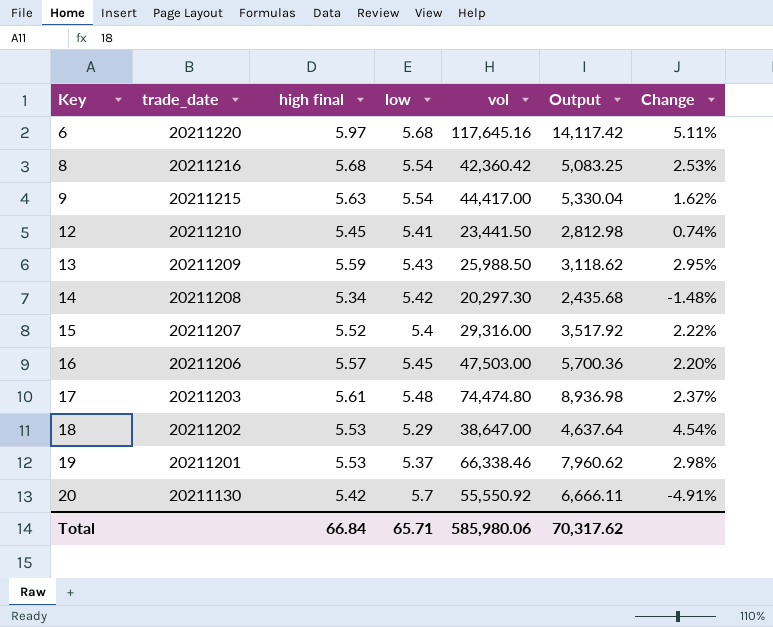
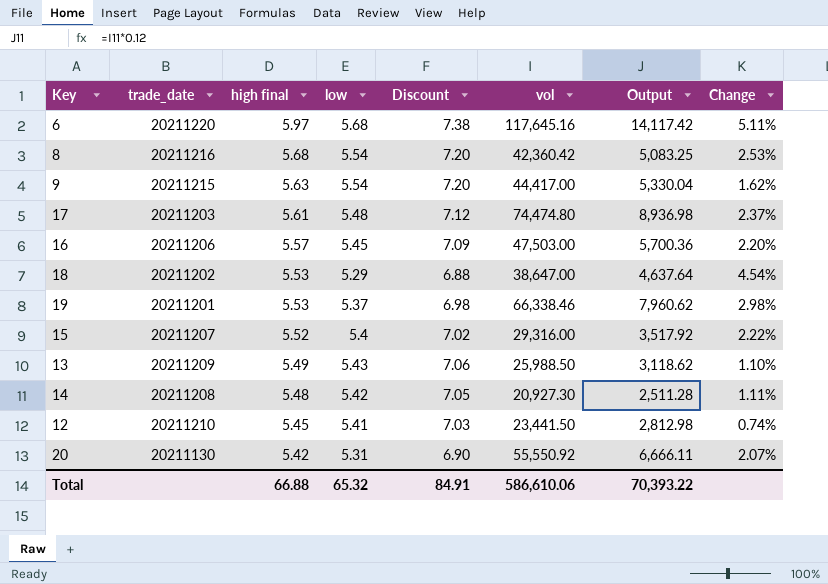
row order: Key ascending -> high final descending
column Discount | formula: none -> [low] * 1.3
13 | high final: 5.59 -> 5.49
13 | Change: 2.95% -> 1.10%
14 | high final: 5.34 -> 5.48
14 | vol: 20,297.30 -> 20,927.30
14 | Output: 2,435.68 -> 2,511.28
14 | Change: -1.48% -> 1.11%
20 | low: 5.7 -> 5.31
20 | Change: -4.91% -> 2.07%
Total | high final: 66.84 -> 66.88
Total | low: 65.71 -> 65.32
Total | vol: 585,980.06 -> 586,610.06
Total | Output: 70,317.62 -> 70,393.22

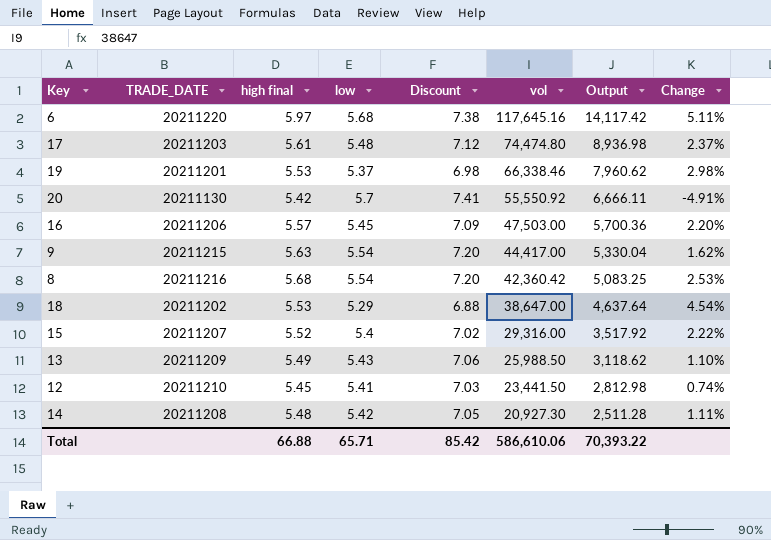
row order: high final descending -> vol descending
column name: trade_date -> TRADE_DATE
20 | low: 5.31 -> 5.7
20 | Discount: 6.90 -> 7.41
20 | Change: 2.07% -> -4.91%
Total | low: 65.32 -> 65.71
Total | Discount: 84.91 -> 85.42

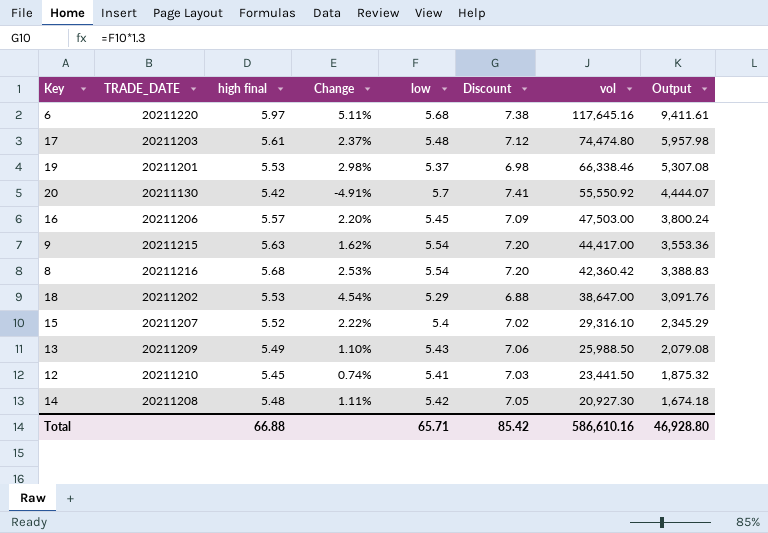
column Change | position: 8 -> 4
column Output | formula: [vol] * 0.12 -> [vol] * 0.08
15 | vol: 29,316.00 -> 29,316.10
Total | vol: 586,610.06 -> 586,610.16
Total | Output: 70,393.22 -> 46,928.80

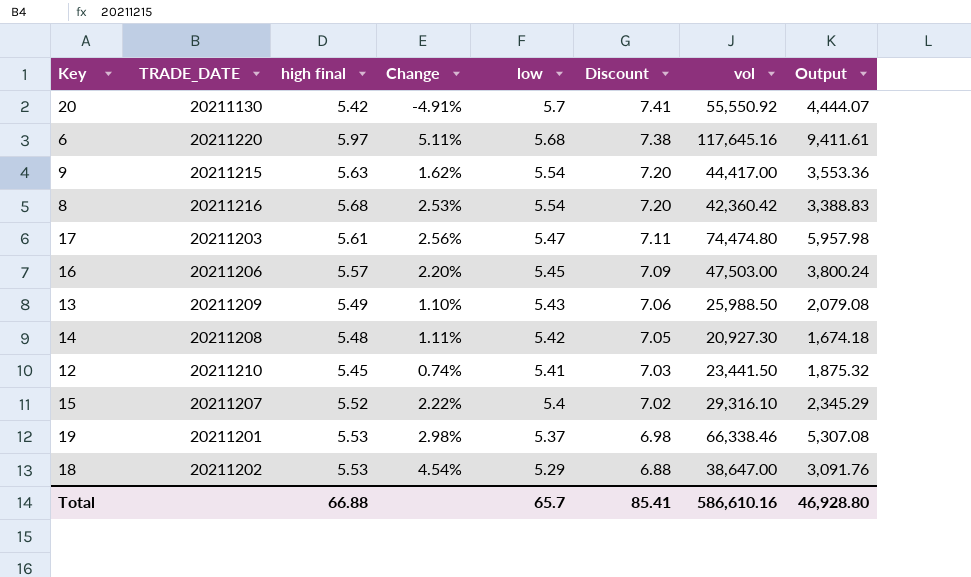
row order: vol descending -> low descending
17 | Change: 2.37% -> 2.56%
17 | low: 5.48 -> 5.47
17 | Discount: 7.12 -> 7.11
Total | low: 65.71 -> 65.7
Total | Discount: 85.42 -> 85.41

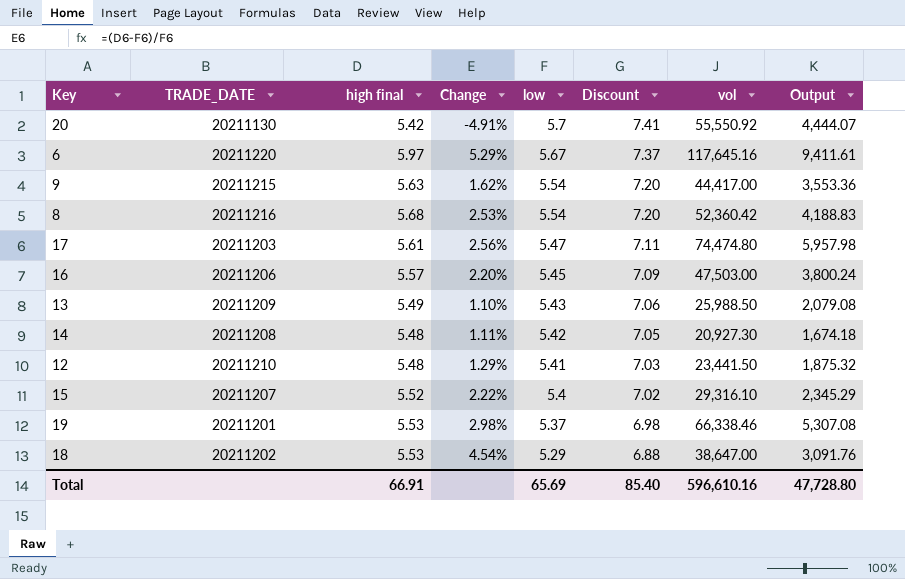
6 | Change: 5.11% -> 5.29%
6 | low: 5.68 -> 5.67
6 | Discount: 7.38 -> 7.37
8 | vol: 42,360.42 -> 52,360.42
8 | Output: 3,388.83 -> 4,188.83
12 | high final: 5.45 -> 5.48
12 | Change: 0.74% -> 1.29%
Total | high final: 66.88 -> 66.91
Total | low: 65.7 -> 65.69
Total | Discount: 85.41 -> 85.40
Total | vol: 586,610.16 -> 596,610.16
Total | Output: 46,928.80 -> 47,728.80

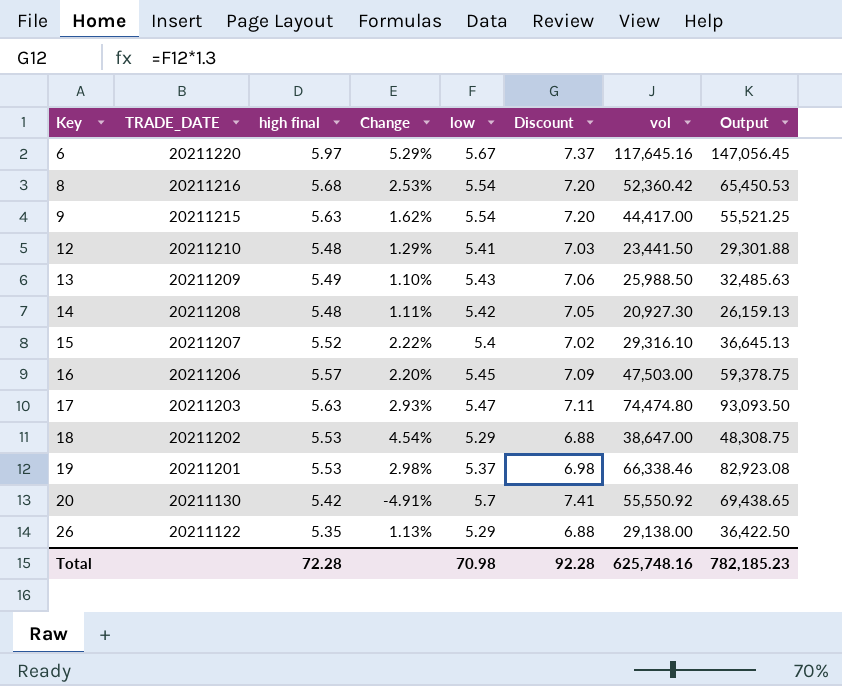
row order: low descending -> Key ascending
column Output | formula: [vol] * 0.08 -> [vol] * 1.25
17 | high final: 5.61 -> 5.63
17 | Change: 2.56% -> 2.93%
row 26: none -> 20211122 | 5.35 | 1.13% | 5.29 | 6.88 | 29,138.00 | 36,422.50
Total | high final: 66.91 -> 72.28
Total | low: 65.69 -> 70.98
Total | Discount: 85.40 -> 92.28
Total | vol: 596,610.16 -> 625,748.16
Total | Output: 47,728.80 -> 782,185.23

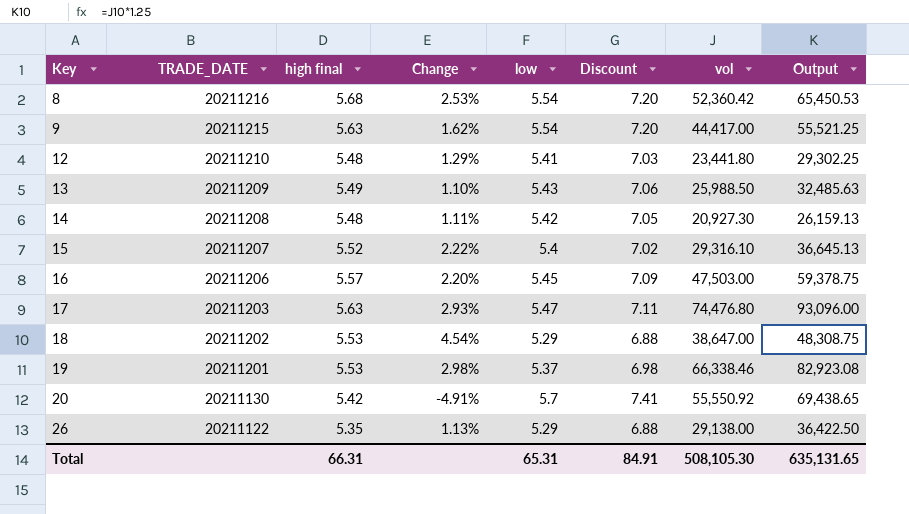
row 6: 20211220 | 5.97 | 5.29% | 5.67 | 7.37 | 117,645.16 | 147,056.45 -> none
12 | vol: 23,441.50 -> 23,441.80
12 | Output: 29,301.88 -> 29,302.25
17 | vol: 74,474.80 -> 74,476.80
17 | Output: 93,093.50 -> 93,096.00
Total | high final: 72.28 -> 66.31
Total | low: 70.98 -> 65.31
Total | Discount: 92.28 -> 84.91
Total | vol: 625,748.16 -> 508,105.30
Total | Output: 782,185.23 -> 635,131.65

